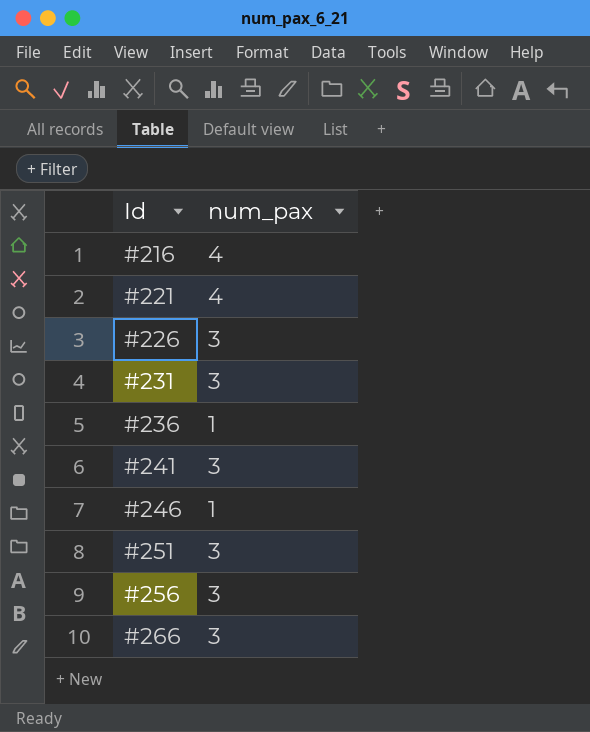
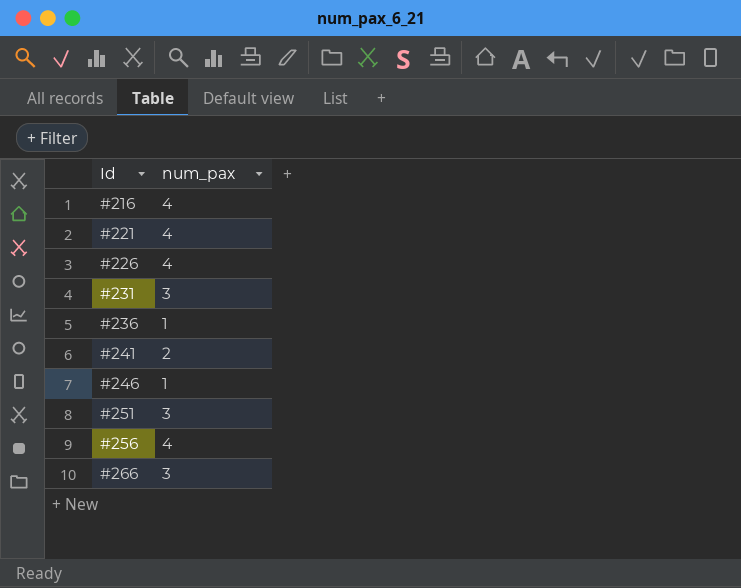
#226 | num_pax: 3 -> 4
#241 | num_pax: 3 -> 2
#256 | num_pax: 3 -> 4

